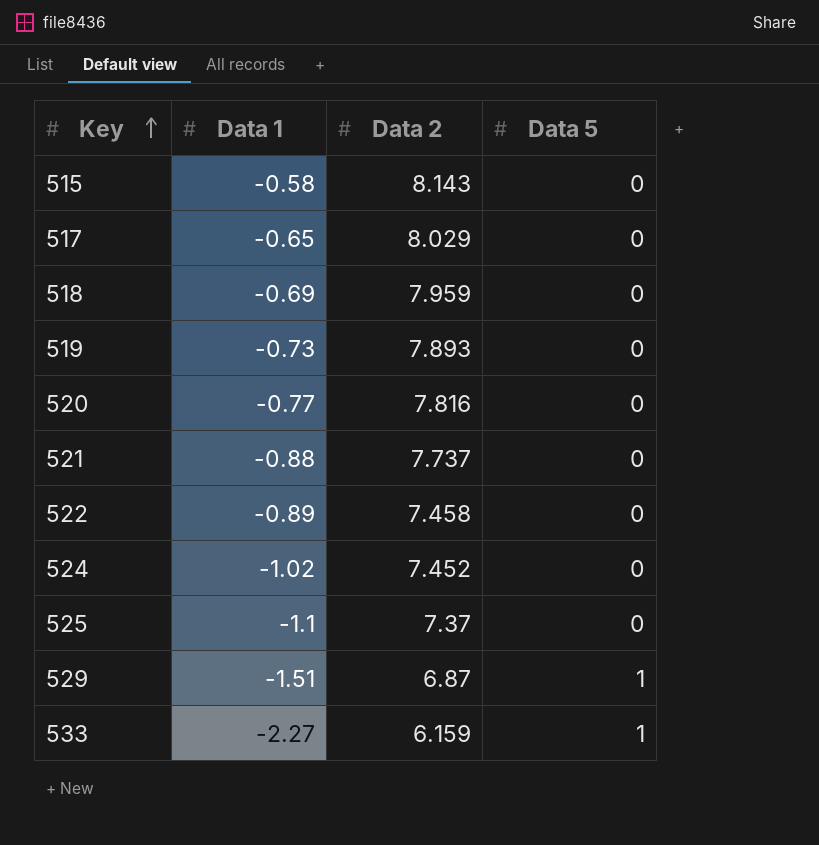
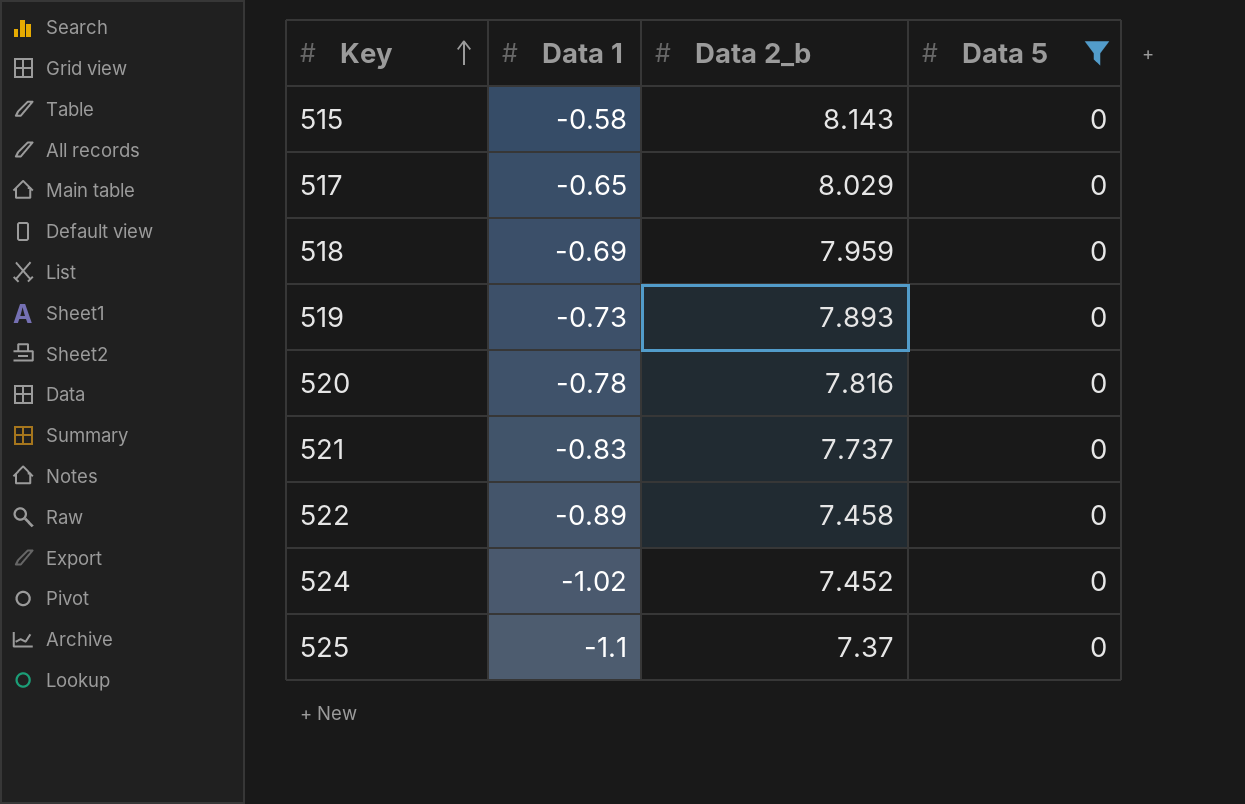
filter: none -> Data 5 = 0
column name: Data 2 -> Data 2_b
520 | Data 1: -0.77 -> -0.78
521 | Data 1: -0.88 -> -0.83

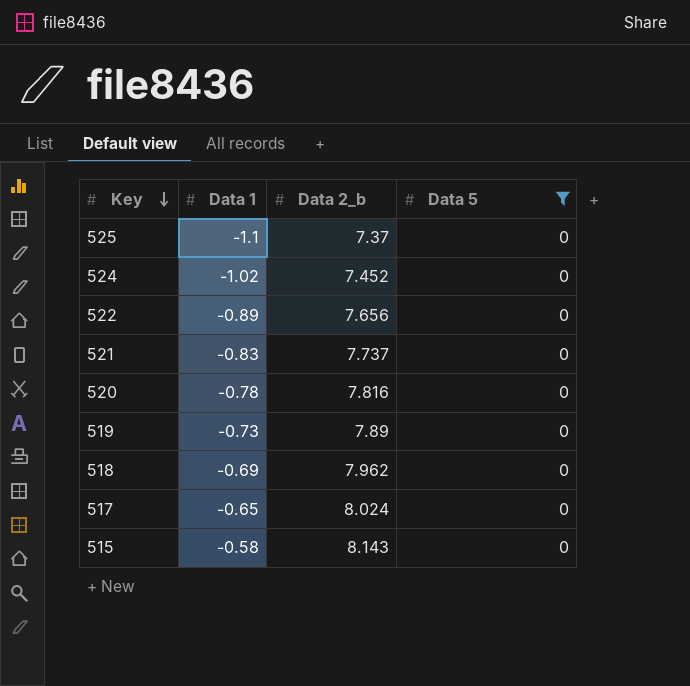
row order: Key ascending -> Key descending
522 | Data 2_b: 7.458 -> 7.656
519 | Data 2_b: 7.893 -> 7.89
518 | Data 2_b: 7.959 -> 7.962
517 | Data 2_b: 8.029 -> 8.024

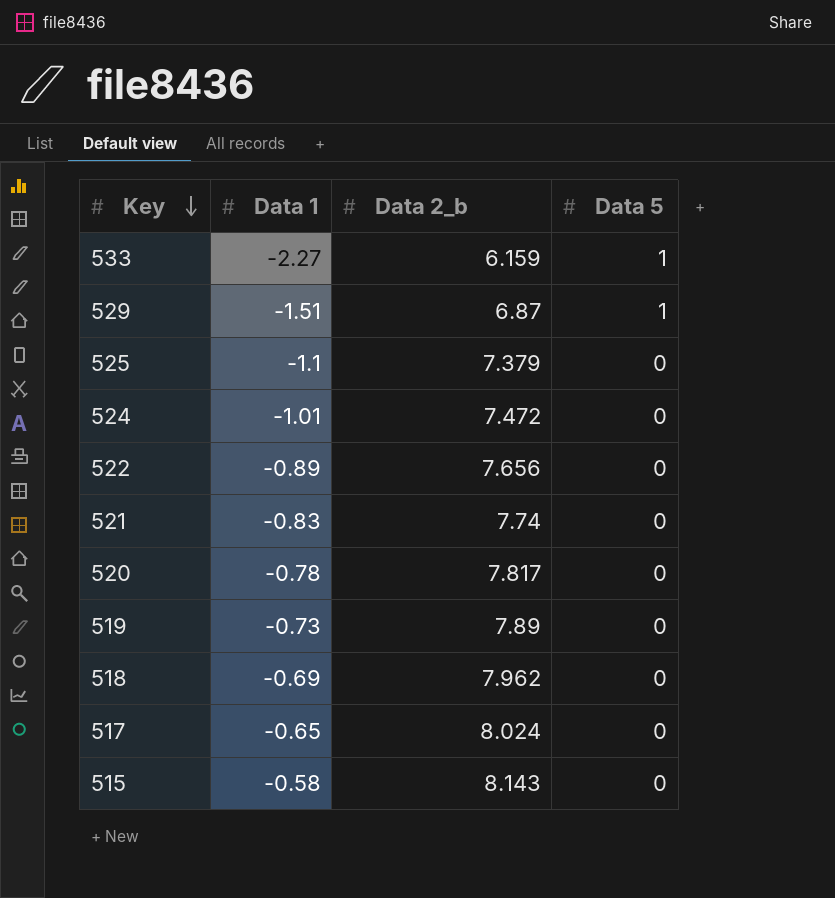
filter: Data 5 = 0 -> none
525 | Data 2_b: 7.37 -> 7.379
524 | Data 1: -1.02 -> -1.01
524 | Data 2_b: 7.452 -> 7.472
521 | Data 2_b: 7.737 -> 7.74
520 | Data 2_b: 7.816 -> 7.817

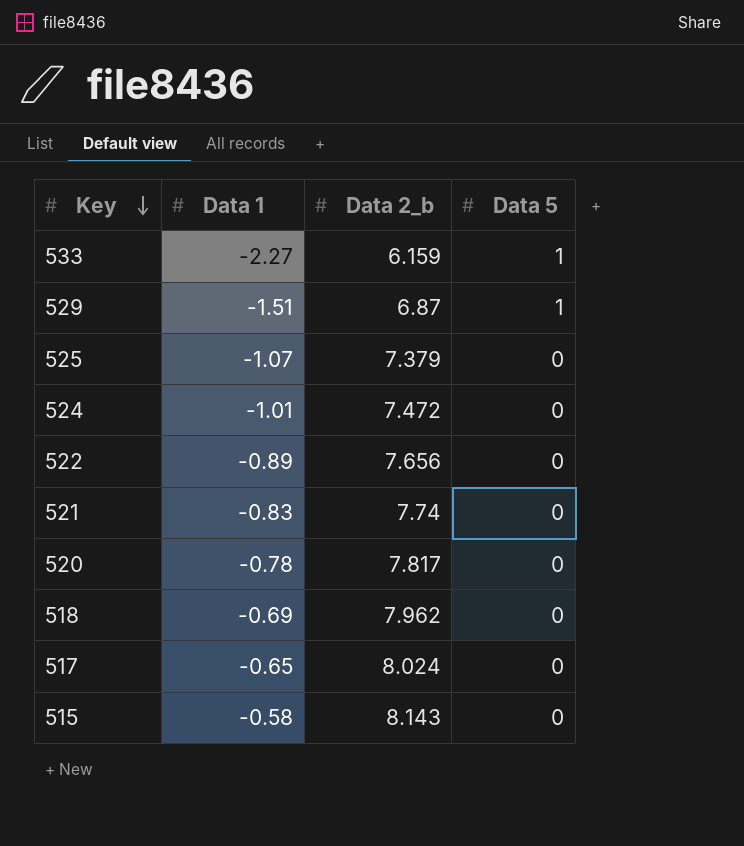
row 519: -0.73 | 7.89 | 0 -> none
525 | Data 1: -1.1 -> -1.07

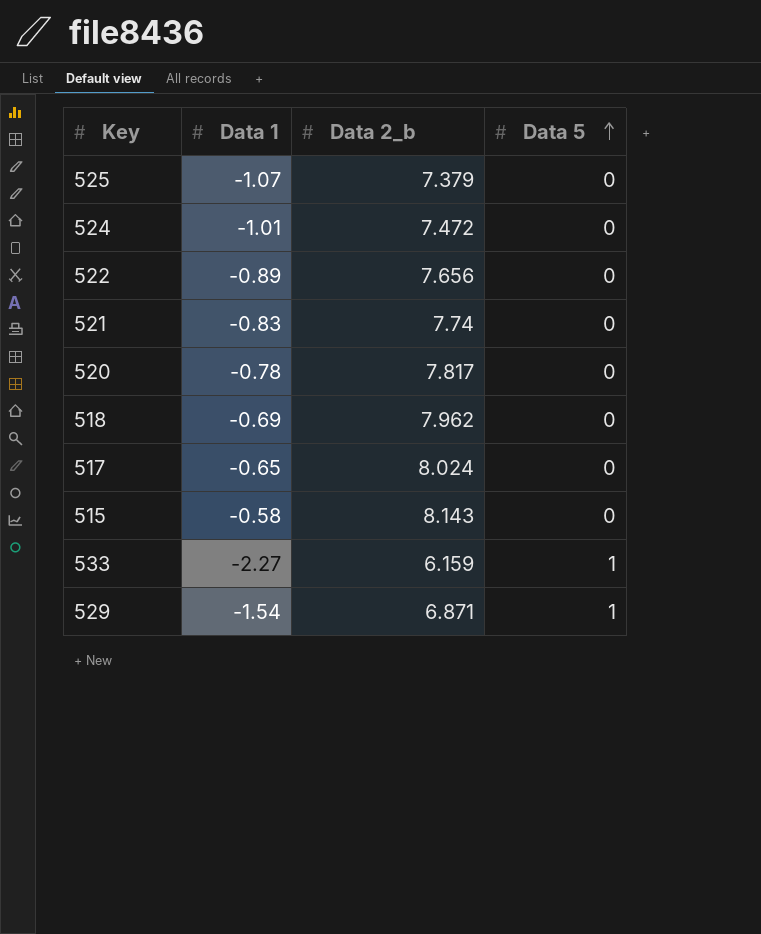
row order: Key descending -> Data 5 ascending
529 | Data 1: -1.51 -> -1.54
529 | Data 2_b: 6.87 -> 6.871

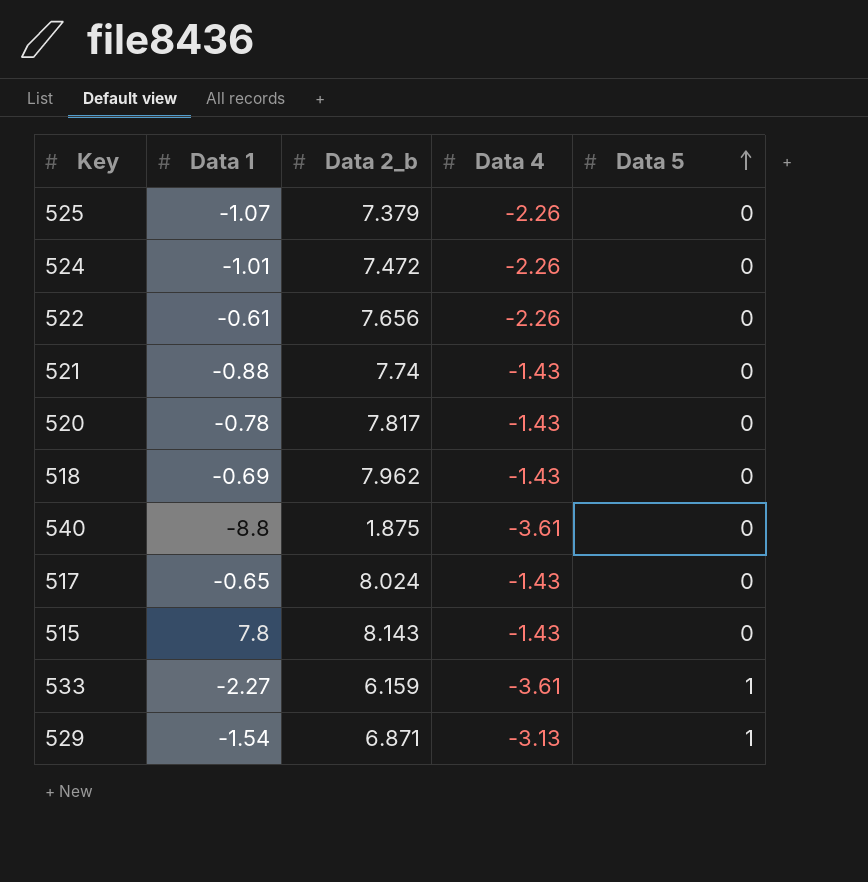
column Data 4 | position: none -> 4
522 | Data 1: -0.89 -> -0.61
521 | Data 1: -0.83 -> -0.88
row 540: none -> -8.8 | 1.875 | -3.61 | 0
515 | Data 1: -0.58 -> 7.8

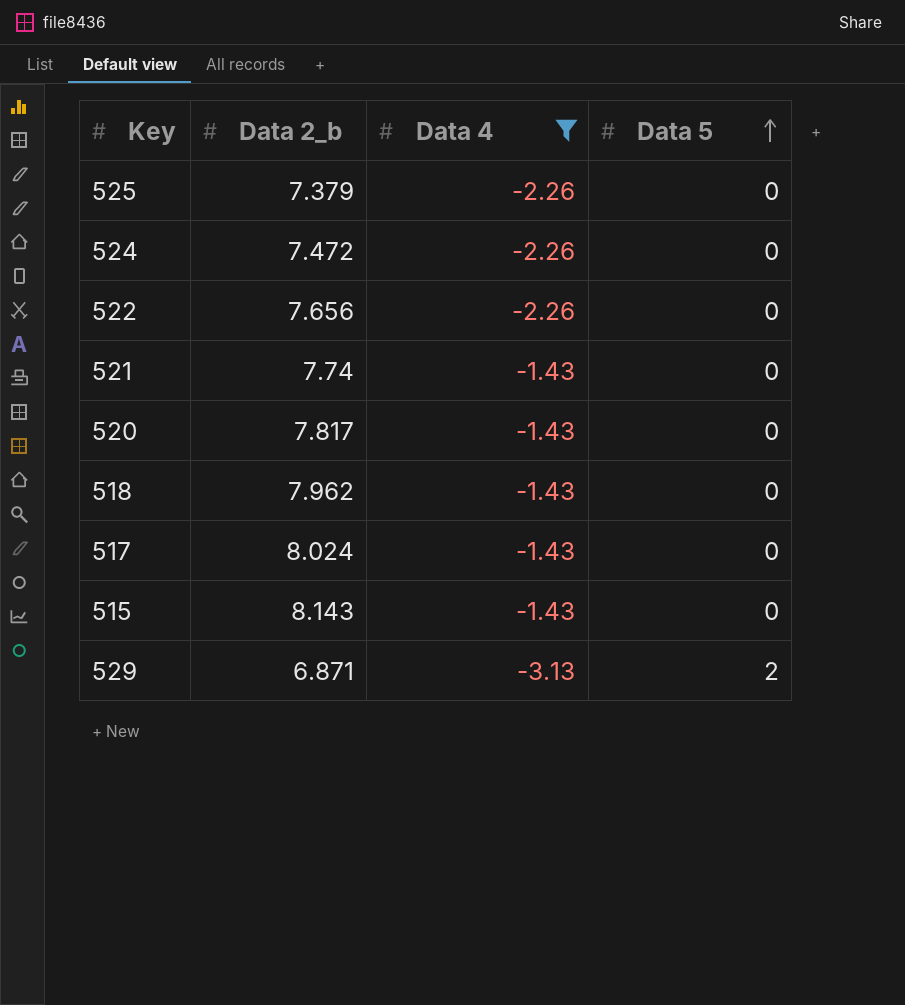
filter: none -> Data 4 != -3.61
column Data 1 | position: 2 -> none
529 | Data 5: 1 -> 2

